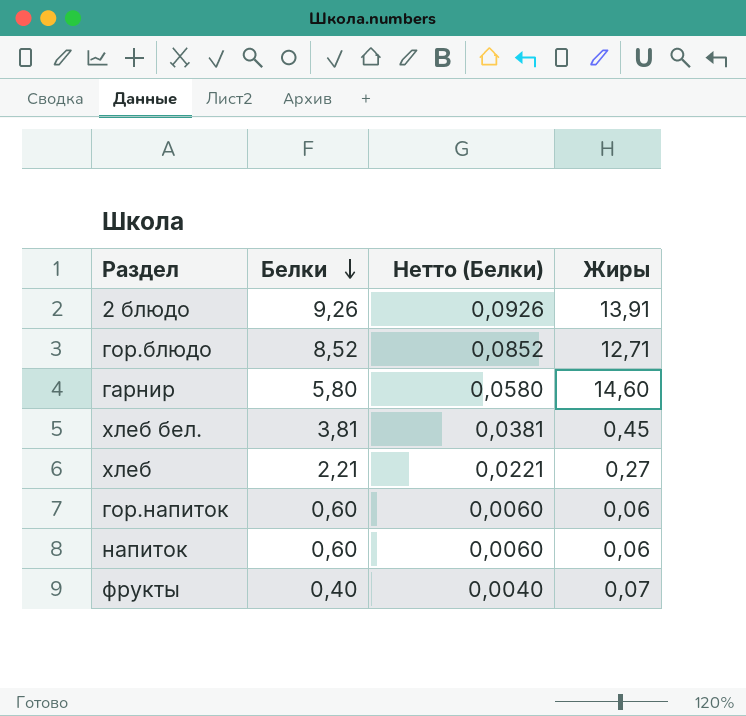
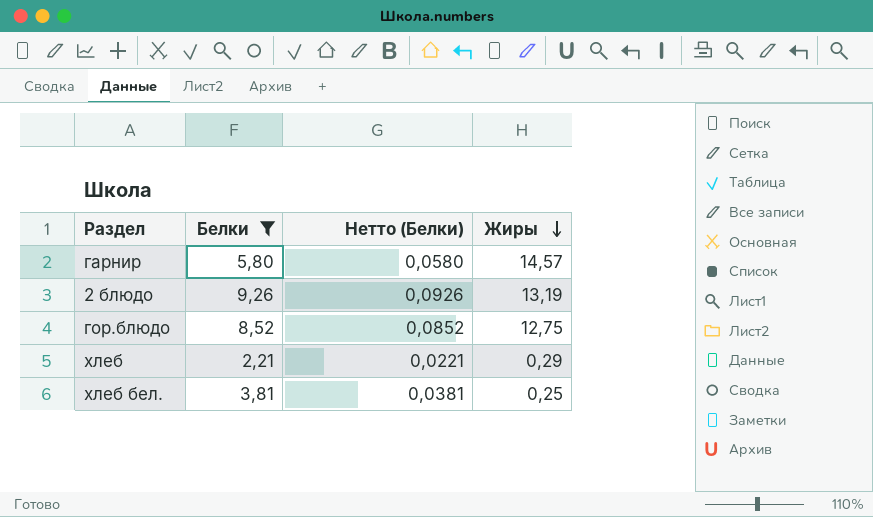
filter: none -> Белки >= 2,21
row order: Белки descending -> Жиры descending
гарнир | Жиры: 14,60 -> 14,57
2 блюдо | Жиры: 13,91 -> 13,19
гор.блюдо | Жиры: 12,71 -> 12,75
хлеб | Жиры: 0,27 -> 0,29
хлеб бел. | Жиры: 0,45 -> 0,25

